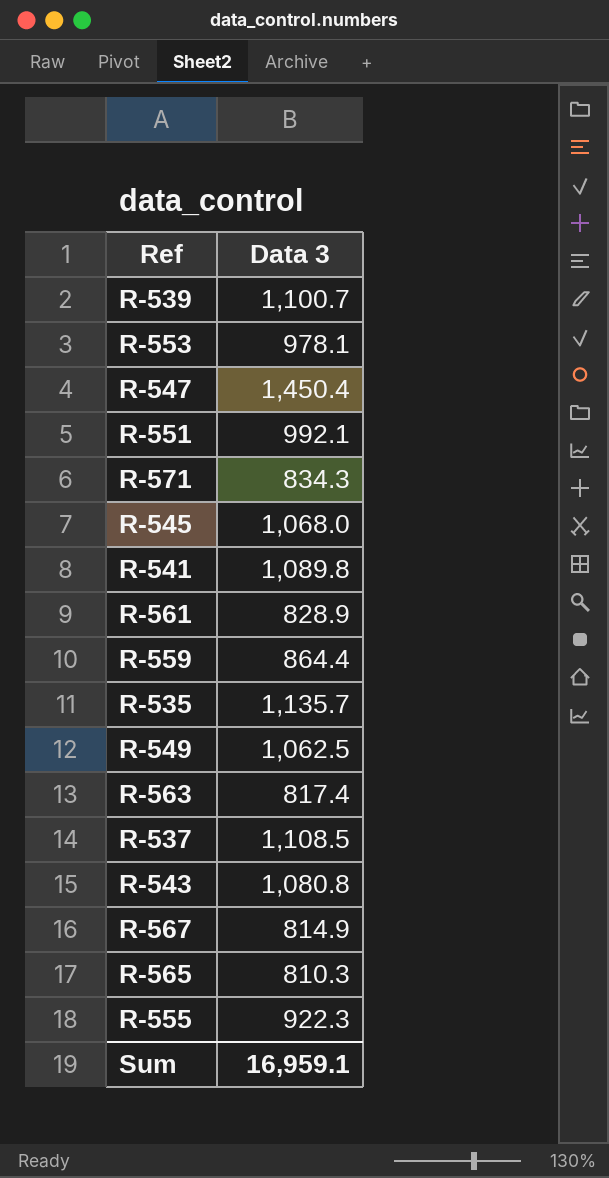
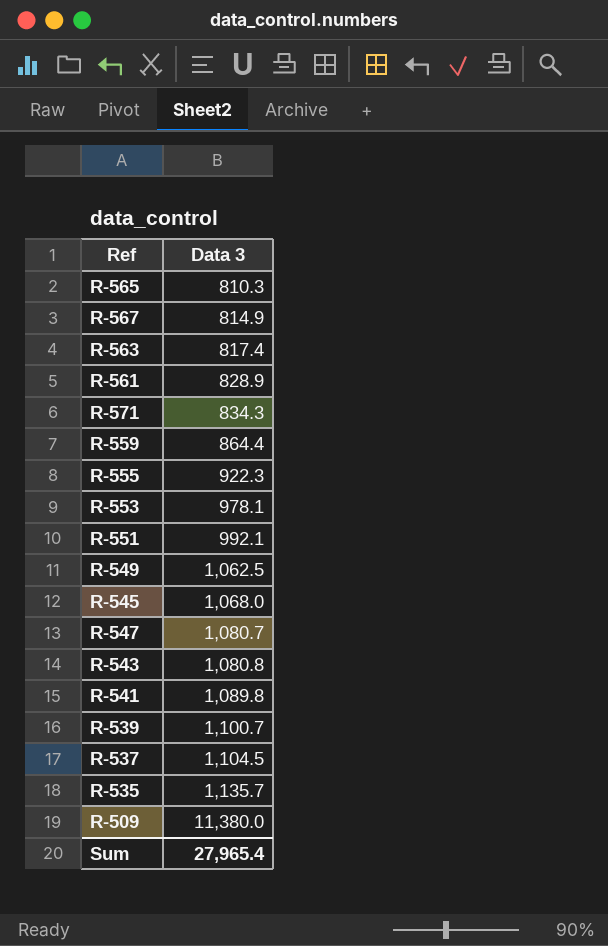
row order: none -> Data 3 ascending
R-547 | Data 3: 1,450.4 -> 1,080.7
R-537 | Data 3: 1,108.5 -> 1,104.5
row R-509: none -> 11,380.0
Sum | Data 3: 16,959.1 -> 27,965.4

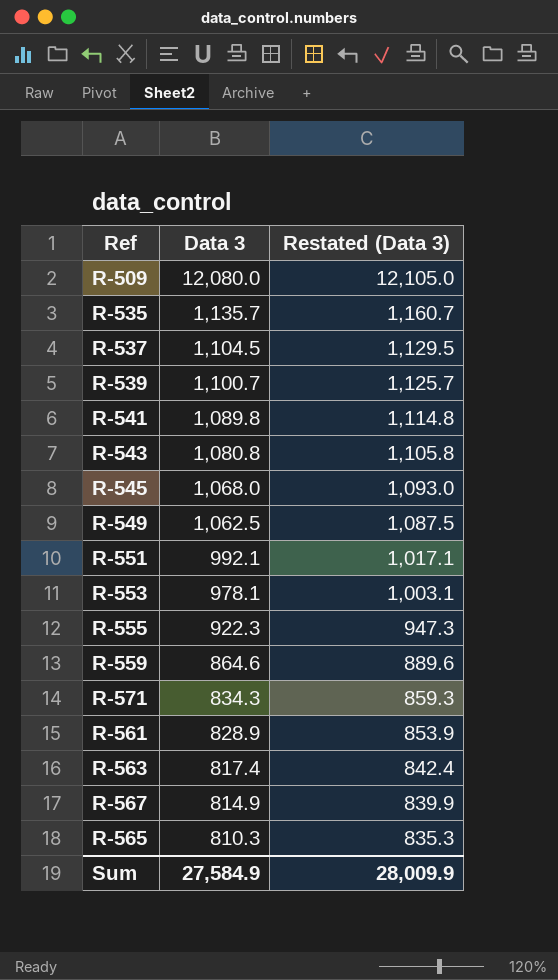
row order: Data 3 ascending -> Data 3 descending
column Restated (Data 3) | formula: none -> [Data 3] + 25
row R-547: 1,080.7 -> none
R-509 | Data 3: 11,380.0 -> 12,080.0
R-559 | Data 3: 864.4 -> 864.6
Sum | Data 3: 27,965.4 -> 27,584.9

